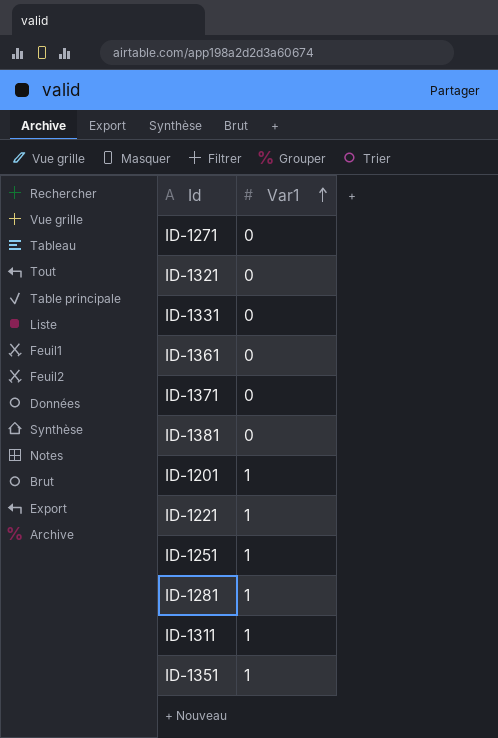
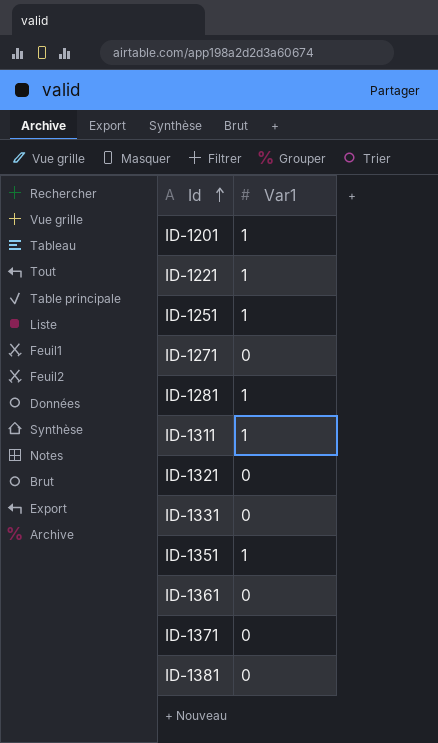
row order: Var1 ascending -> Id ascending

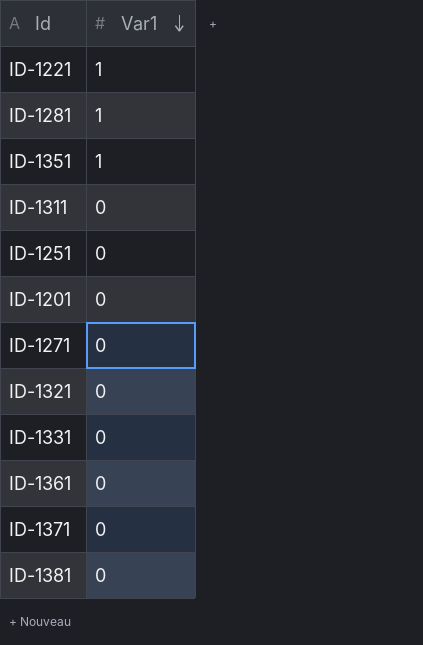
row order: Id ascending -> Var1 descending
ID-1311 | Var1: 1 -> 0
ID-1251 | Var1: 1 -> 0
ID-1201 | Var1: 1 -> 0

